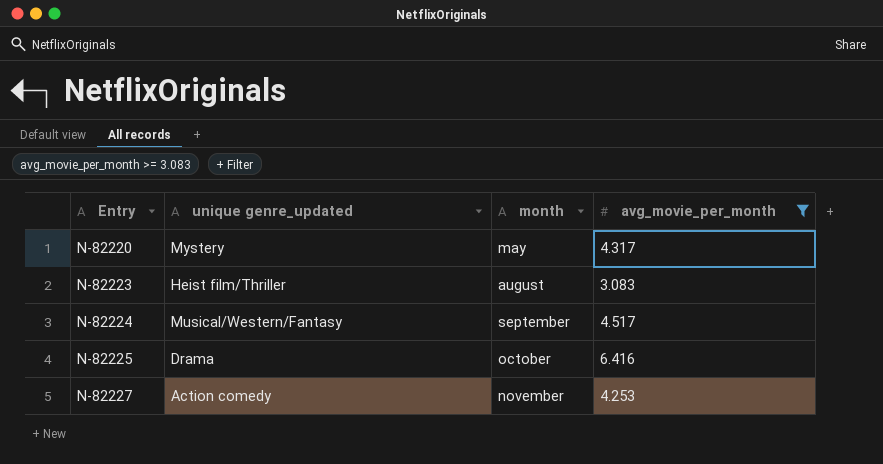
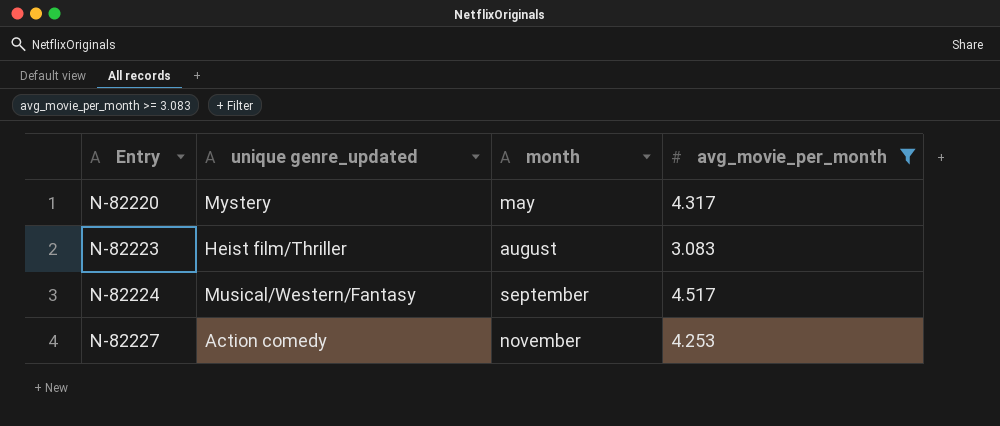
row N-82225: Drama | october | 6.416 -> none

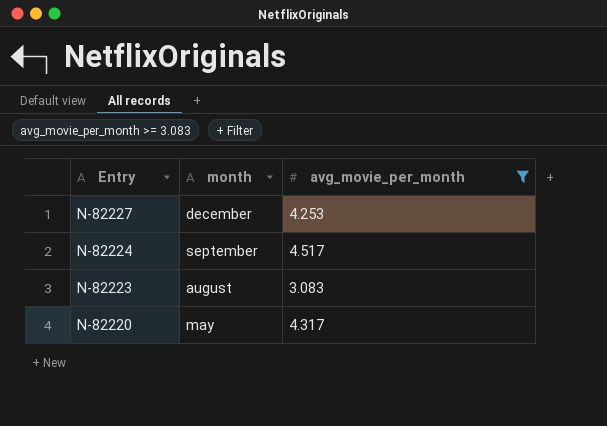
row order: Entry ascending -> Entry descending
column unique genre_updated | position: 2 -> none
N-82227 | month: november -> december

